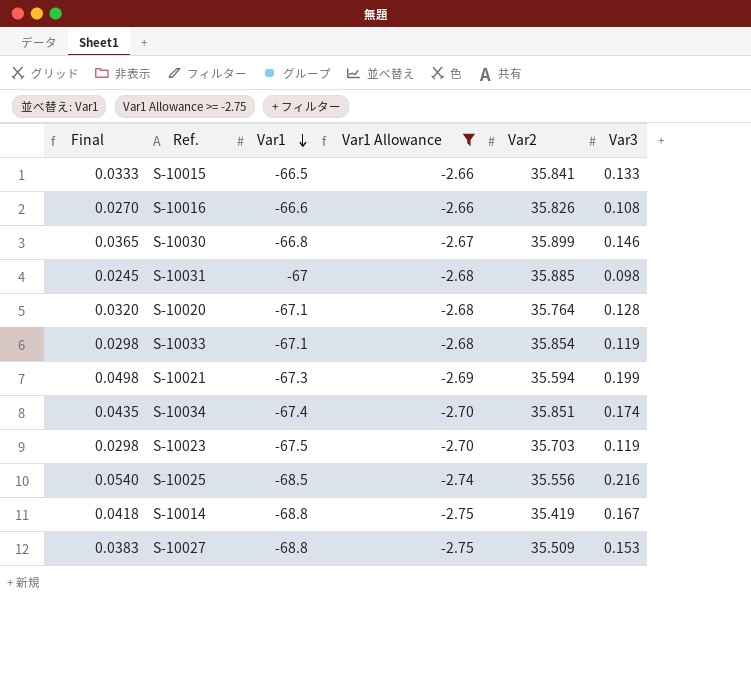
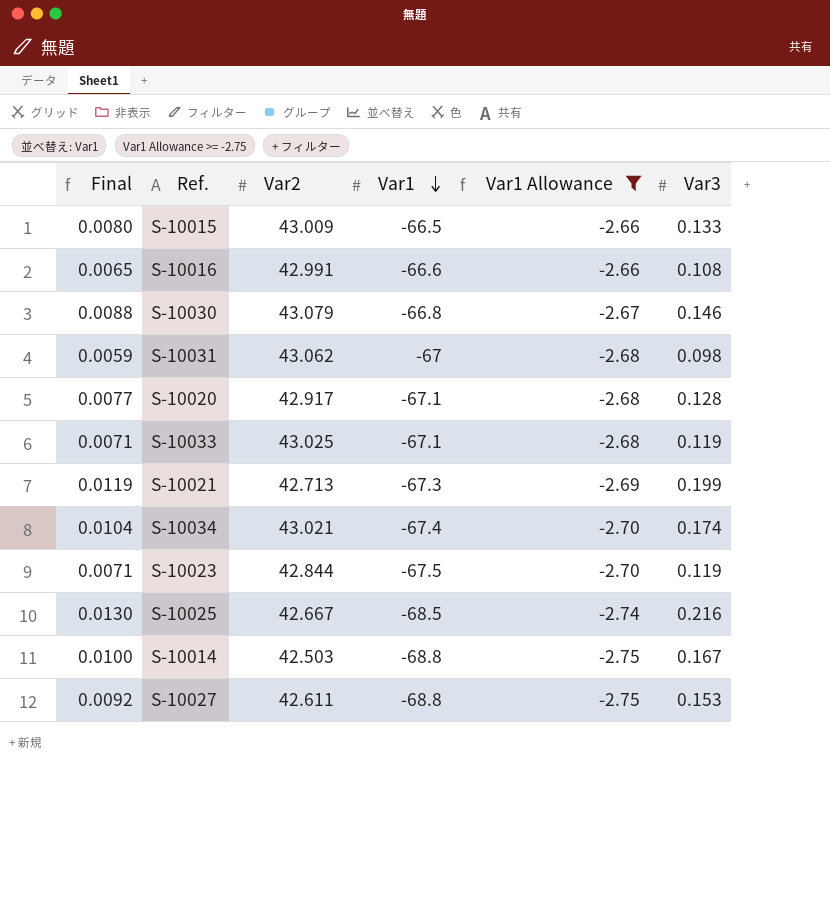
column Final | formula: [Var3] * 0.25 -> [Var3] * 0.06
column Var2 | position: 5 -> 3
S-10015 | Var2: 35.841 -> 43.009
S-10016 | Var2: 35.826 -> 42.991
S-10030 | Var2: 35.899 -> 43.079
S-10031 | Var2: 35.885 -> 43.062
S-10020 | Var2: 35.764 -> 42.917
S-10033 | Var2: 35.854 -> 43.025
S-10021 | Var2: 35.594 -> 42.713
S-10034 | Var2: 35.851 -> 43.021
S-10023 | Var2: 35.703 -> 42.844
S-10025 | Var2: 35.556 -> 42.667
S-10014 | Var2: 35.419 -> 42.503
S-10027 | Var2: 35.509 -> 42.611

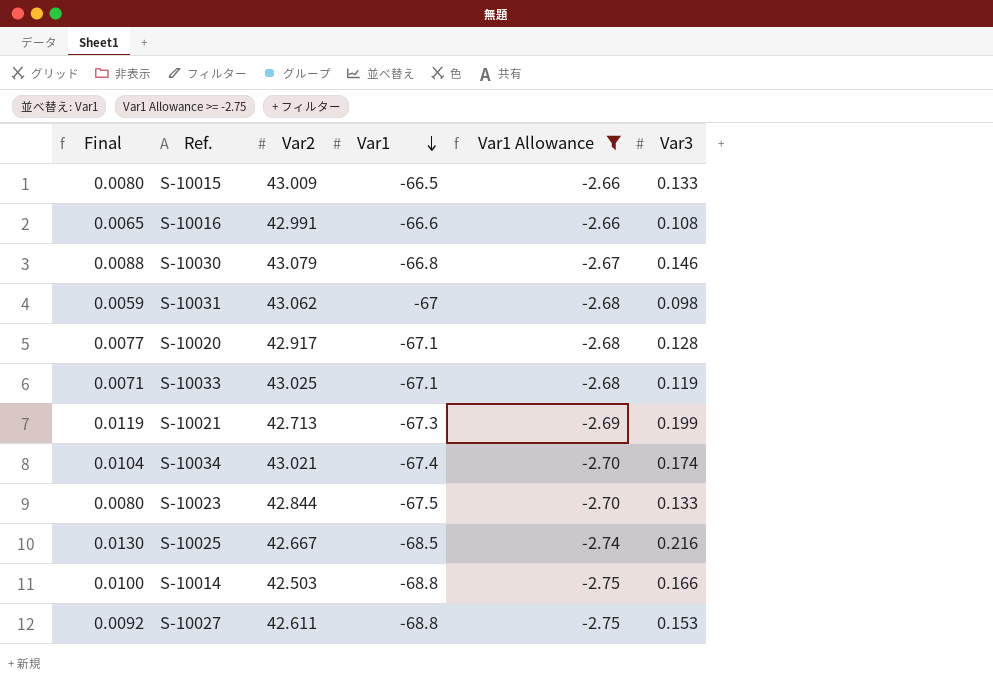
S-10023 | Final: 0.0071 -> 0.0080
S-10023 | Var3: 0.119 -> 0.133
S-10014 | Var3: 0.167 -> 0.166

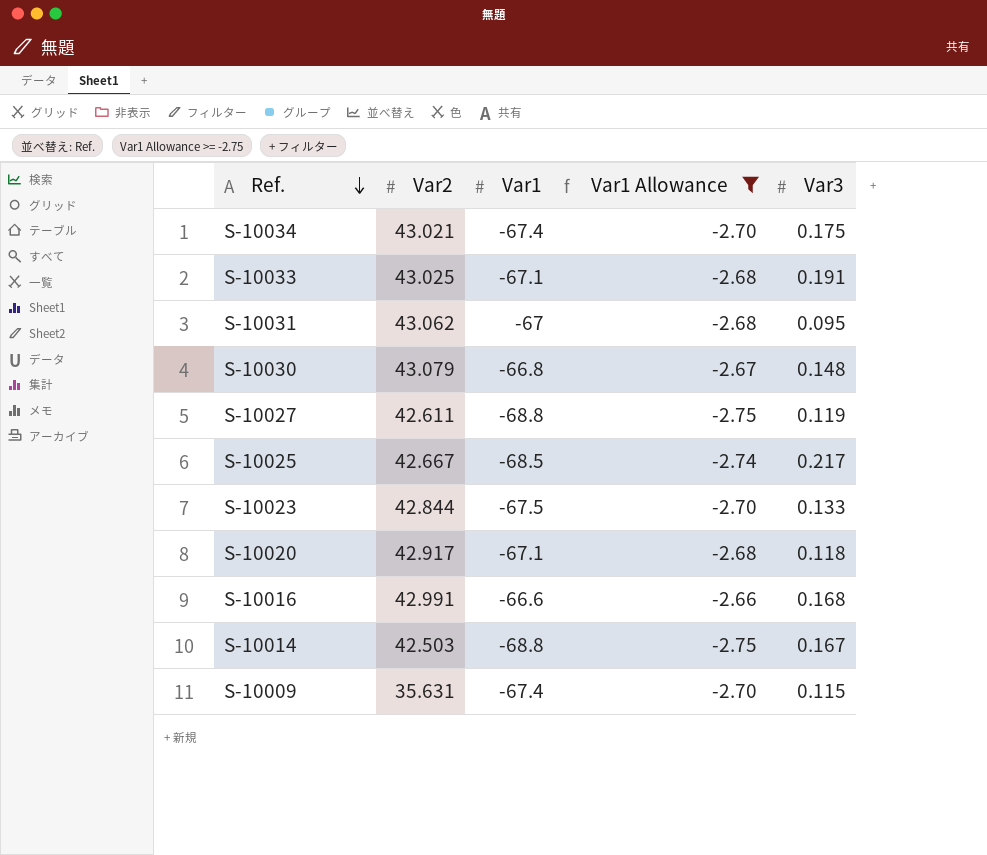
row order: Var1 descending -> Ref. descending
column Final | formula: [Var3] * 0.06 -> none
row S-10015: 0.0080 | 43.009 | -66.5 | -2.66 | 0.133 -> none
row S-10021: 0.0119 | 42.713 | -67.3 | -2.69 | 0.199 -> none
S-10034 | Var3: 0.174 -> 0.175
S-10033 | Var3: 0.119 -> 0.191
S-10031 | Var3: 0.098 -> 0.095
S-10030 | Var3: 0.146 -> 0.148
S-10027 | Var3: 0.153 -> 0.119
S-10025 | Var3: 0.216 -> 0.217
S-10020 | Var3: 0.128 -> 0.118
S-10016 | Var3: 0.108 -> 0.168
S-10014 | Var3: 0.166 -> 0.167
row S-10009: none -> 35.631 | -67.4 | -2.70 | 0.115

